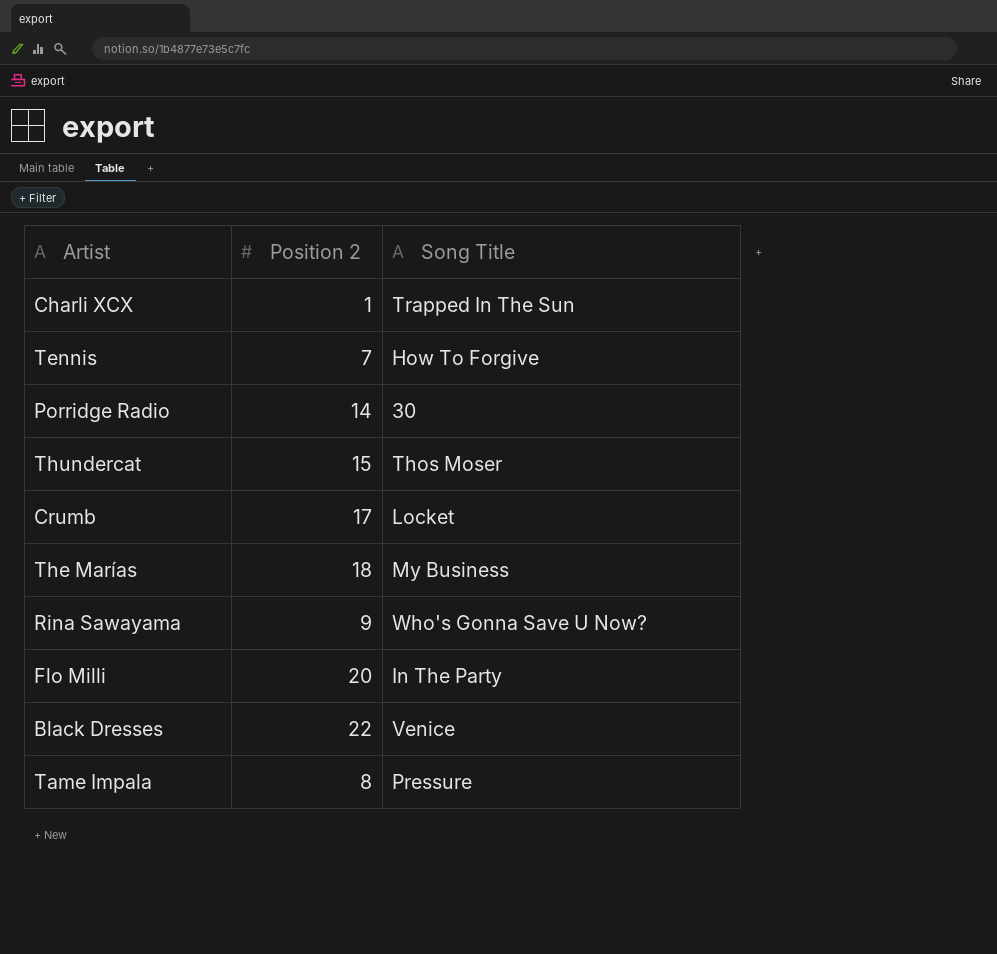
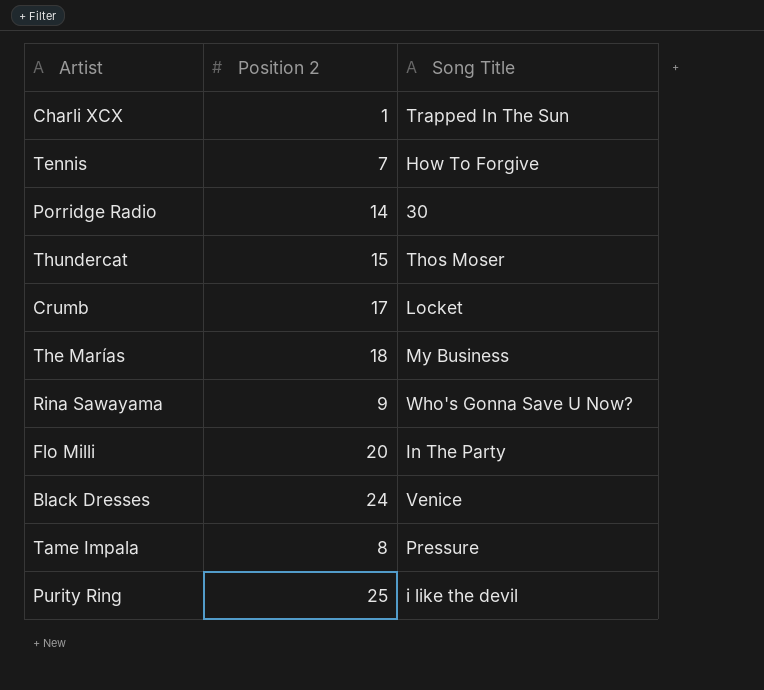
Black Dresses | Position 2: 22 -> 24
row Purity Ring: none -> 25 | i like the devil

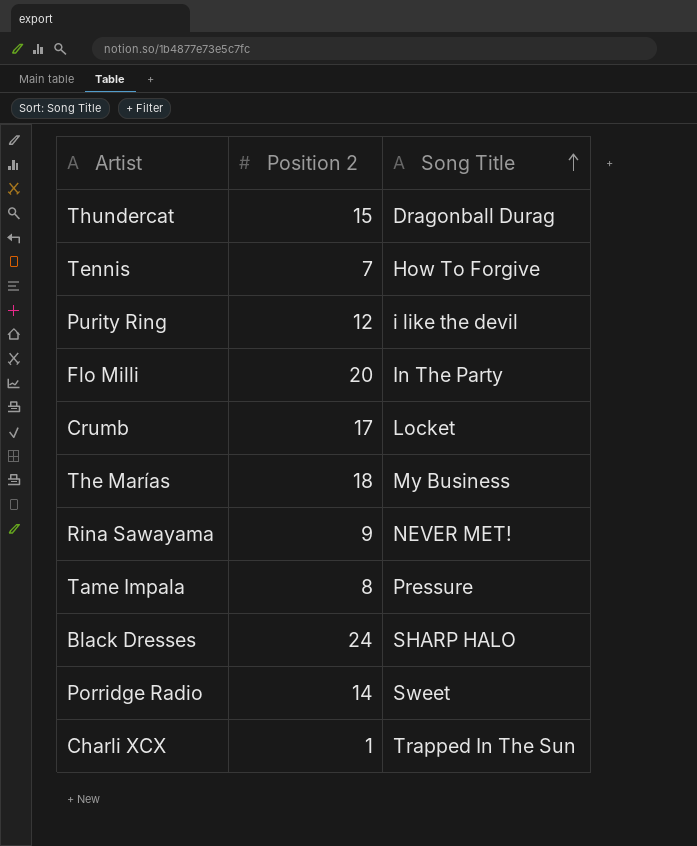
row order: none -> Song Title ascending
Thundercat | Song Title: Thos Moser -> Dragonball Durag
Purity Ring | Position 2: 25 -> 12
Rina Sawayama | Song Title: Who's Gonna Save U Now? -> NEVER MET!
Black Dresses | Song Title: Venice -> SHARP HALO
Porridge Radio | Song Title: 30 -> Sweet

